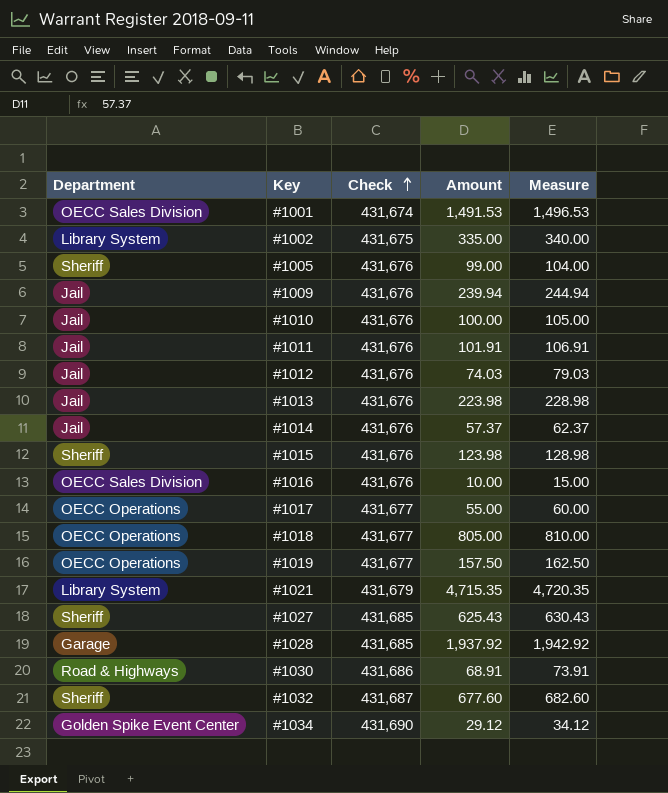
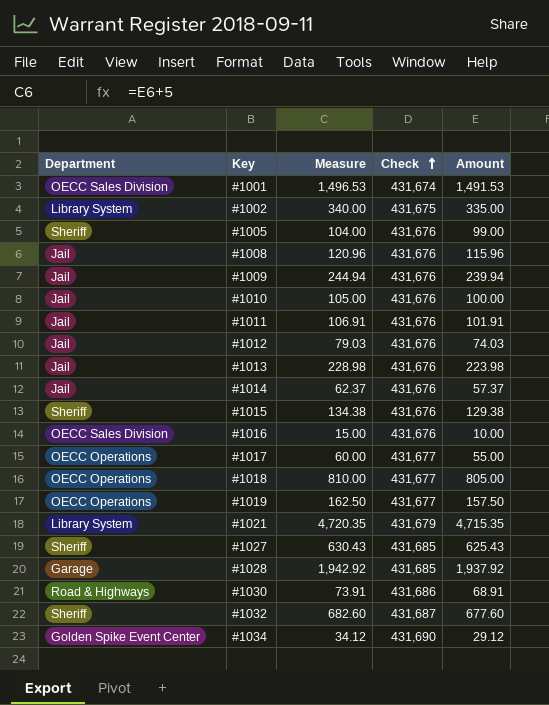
column Measure | position: 5 -> 3
row #1008: none -> Jail | 120.96 | 431,676 | 115.96
#1015 | Measure: 128.98 -> 134.38
#1015 | Amount: 123.98 -> 129.38

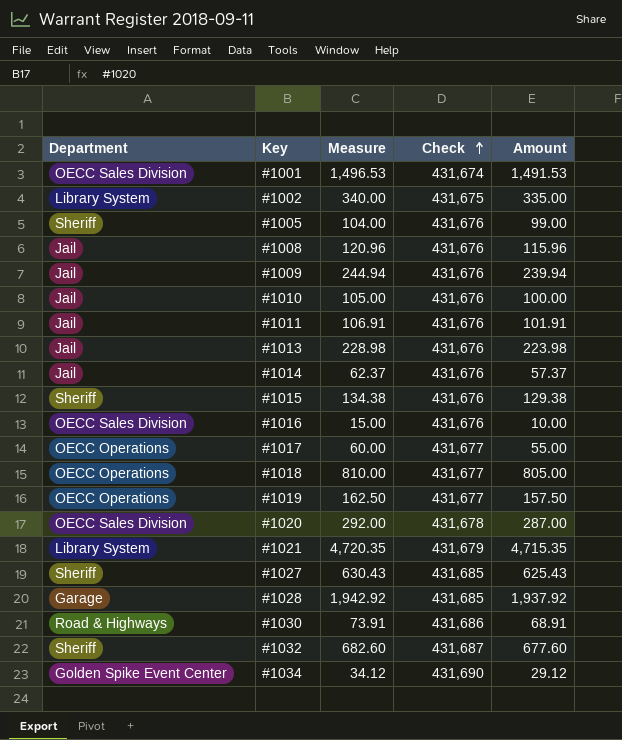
row #1012: Jail | 79.03 | 431,676 | 74.03 -> none
row #1020: none -> OECC Sales Division | 292.00 | 431,678 | 287.00

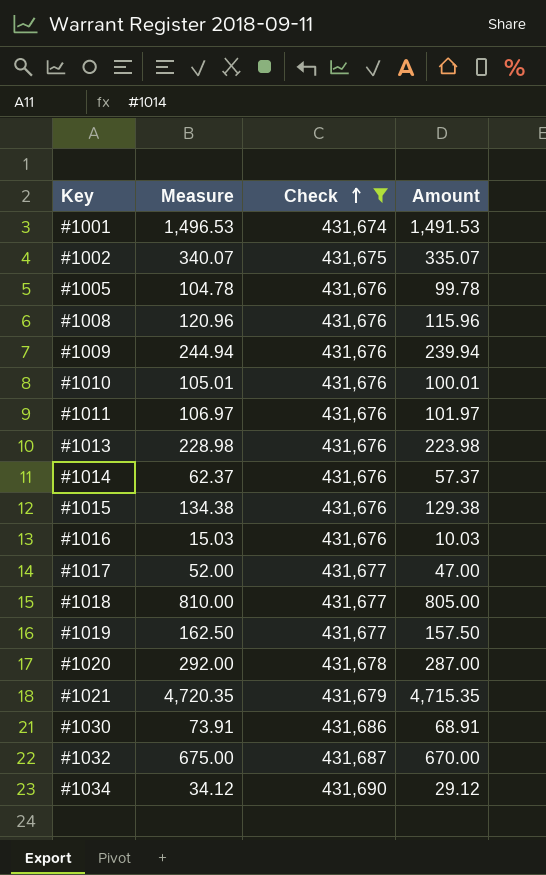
filter: none -> Check != 431,685
column Department | position: 1 -> none
#1002 | Measure: 340.00 -> 340.07
#1002 | Amount: 335.00 -> 335.07
#1005 | Measure: 104.00 -> 104.78
#1005 | Amount: 99.00 -> 99.78
#1010 | Measure: 105.00 -> 105.01
#1010 | Amount: 100.00 -> 100.01
#1011 | Measure: 106.91 -> 106.97
#1011 | Amount: 101.91 -> 101.97
#1016 | Measure: 15.00 -> 15.03
#1016 | Amount: 10.00 -> 10.03
#1017 | Measure: 60.00 -> 52.00
#1017 | Amount: 55.00 -> 47.00
#1032 | Measure: 682.60 -> 675.00
#1032 | Amount: 677.60 -> 670.00

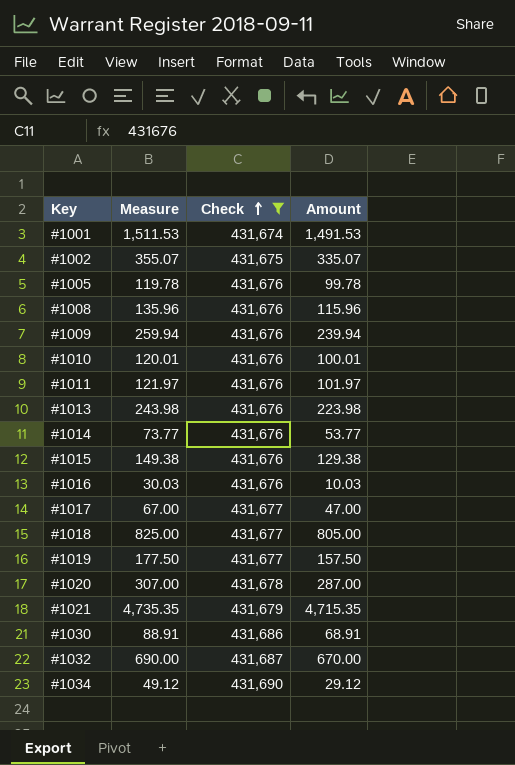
column Measure | formula: [Amount] + 5 -> [Amount] + 20
#1014 | Amount: 57.37 -> 53.77

